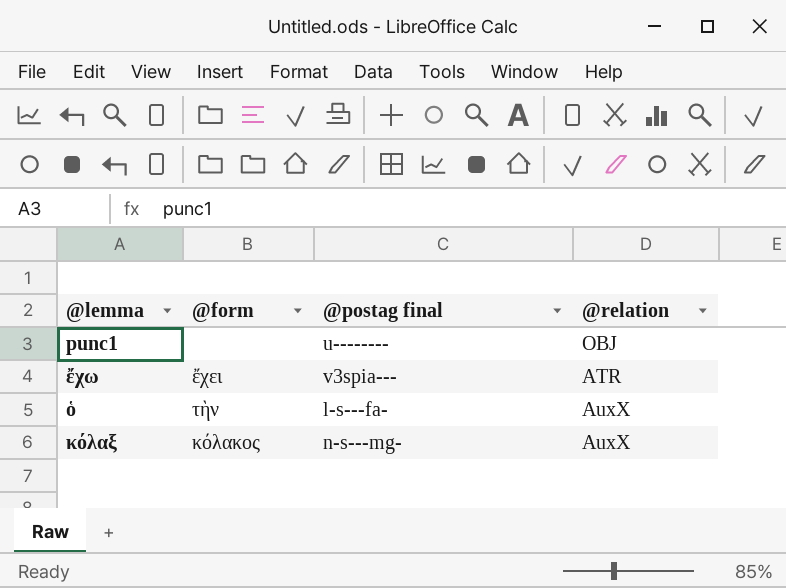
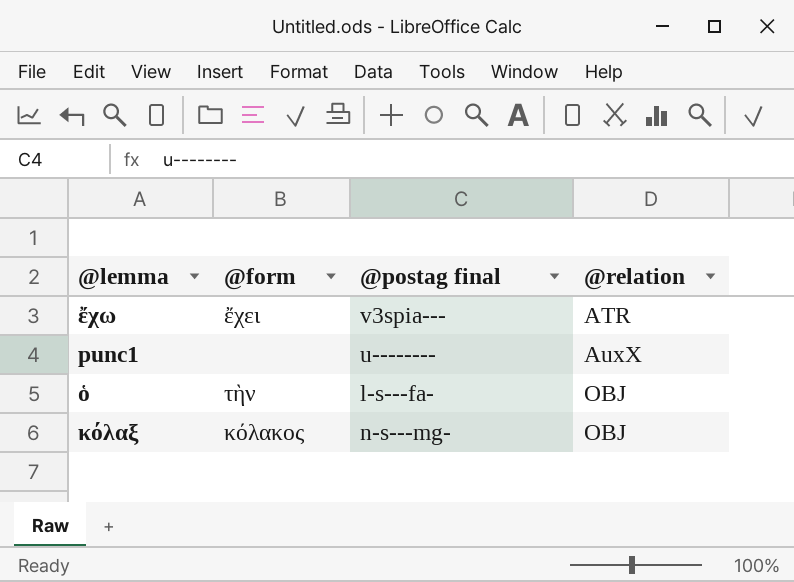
row order: none -> @relation ascending
punc1 | @relation: OBJ -> AuxX
ὁ | @relation: AuxX -> OBJ
κόλαξ | @relation: AuxX -> OBJ

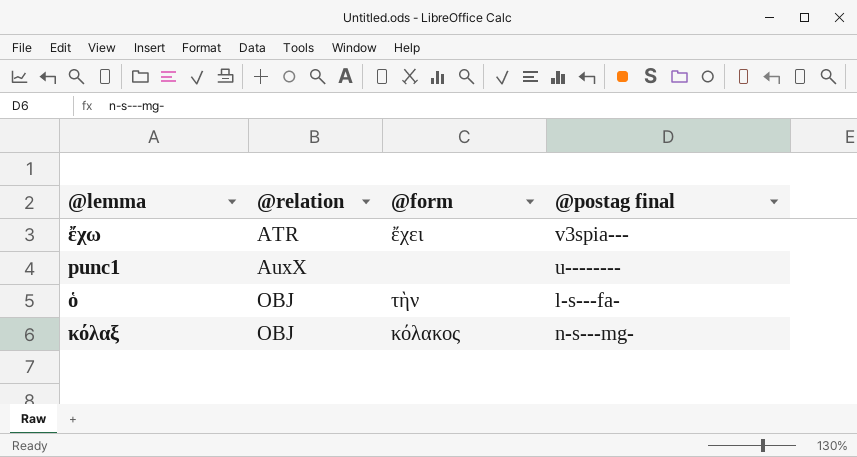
column @relation | position: 4 -> 2

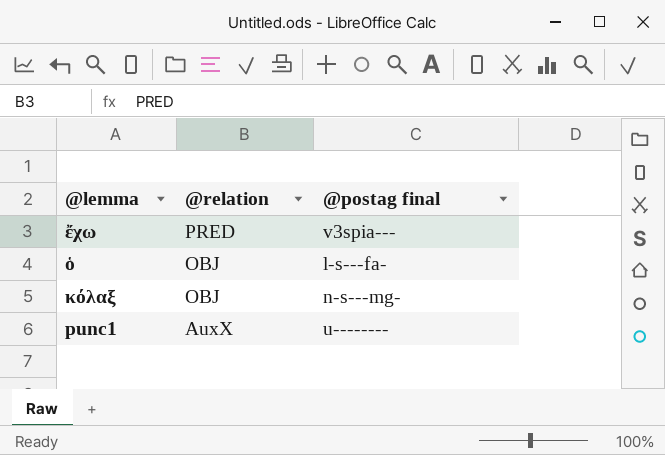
row order: @relation ascending -> @relation descending
column @form | position: 3 -> none
ἔχω | @relation: ATR -> PRED

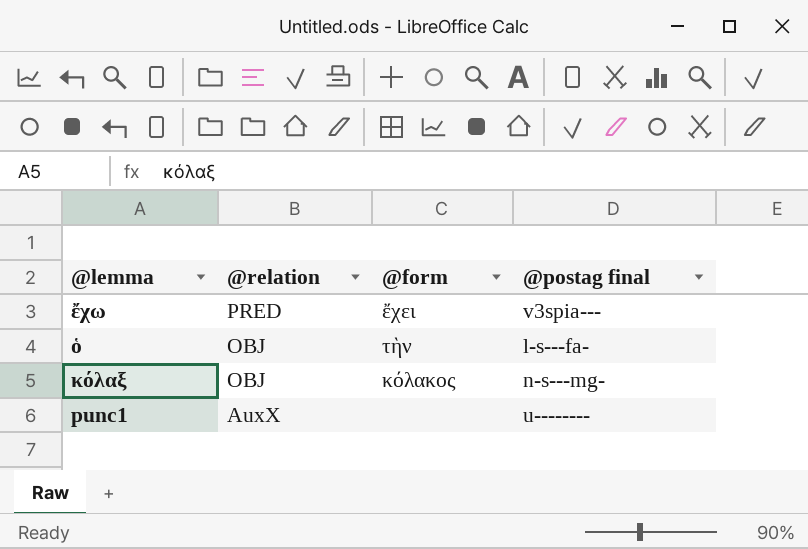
column @form | position: none -> 3

